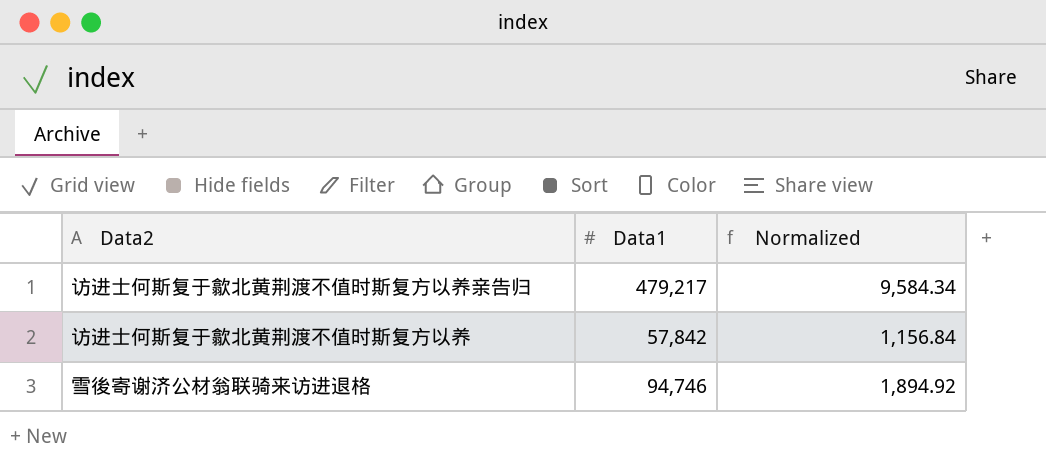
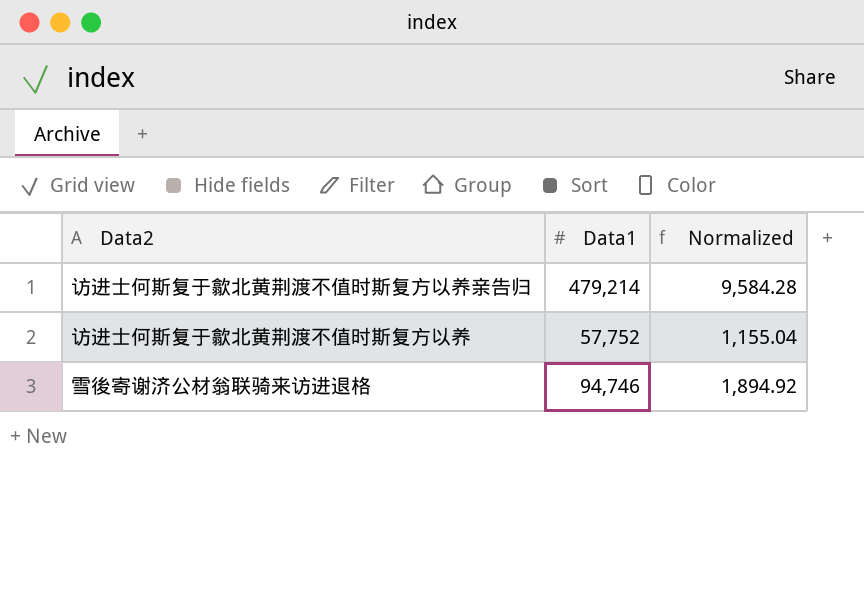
访进士何斯复于歙北黄荆渡不值时斯复方以养亲告归 | Data1: 479,217 -> 479,214
访进士何斯复于歙北黄荆渡不值时斯复方以养亲告归 | Normalized: 9,584.34 -> 9,584.28
访进士何斯复于歙北黄荆渡不值时斯复方以养 | Data1: 57,842 -> 57,752
访进士何斯复于歙北黄荆渡不值时斯复方以养 | Normalized: 1,156.84 -> 1,155.04

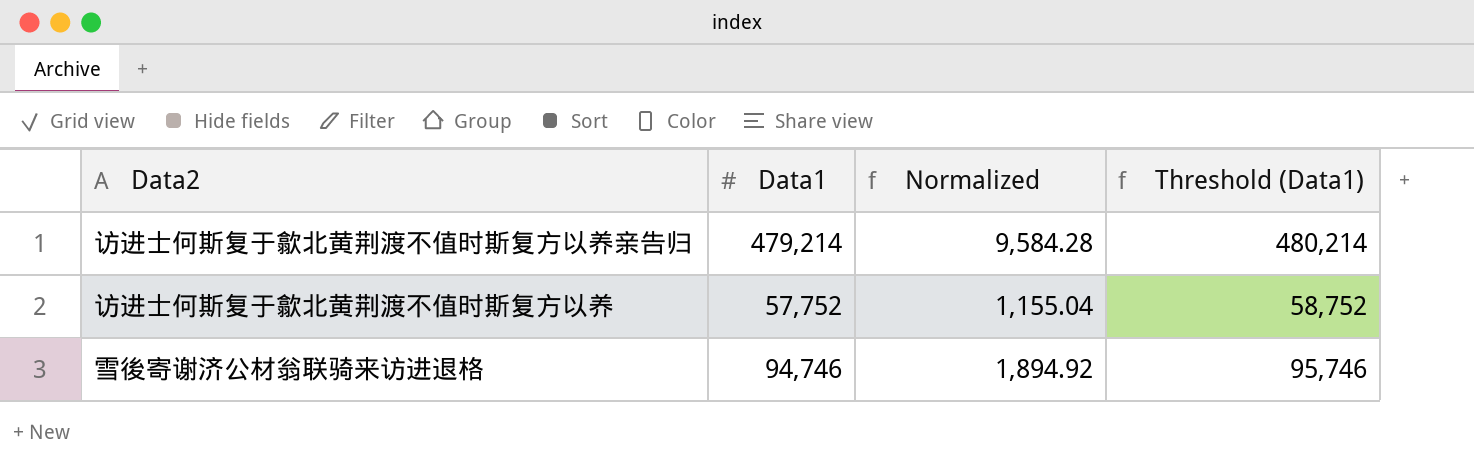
column Threshold (Data1) | formula: none -> [Data1] + 1000

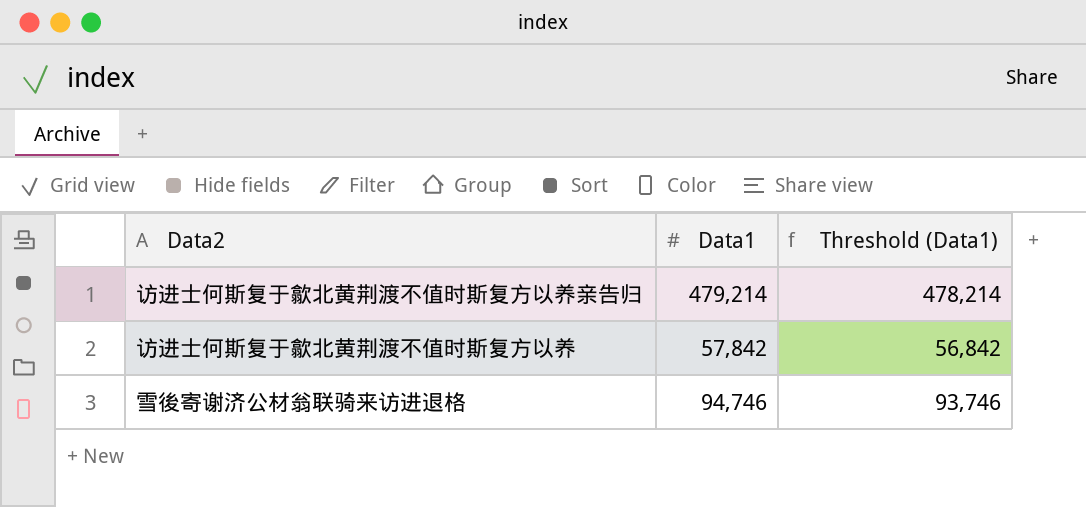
column Normalized | formula: [Data1] * 0.02 -> none
column Threshold (Data1) | formula: [Data1] + 1000 -> [Data1] - 1000
访进士何斯复于歙北黄荆渡不值时斯复方以养 | Data1: 57,752 -> 57,842

